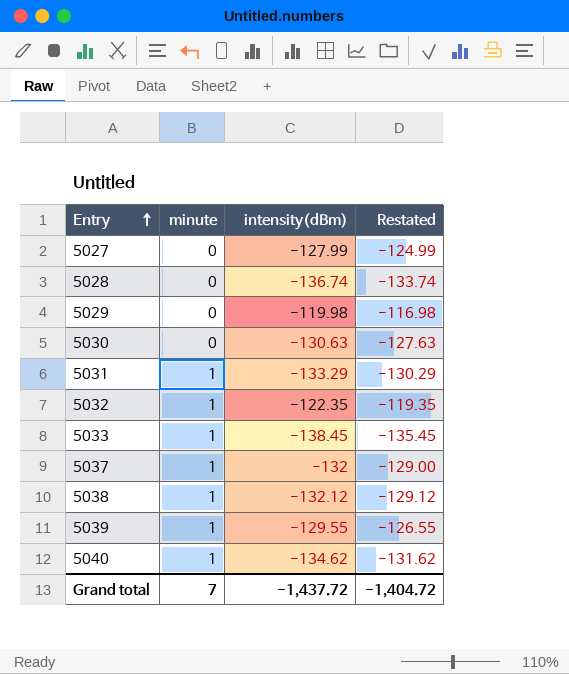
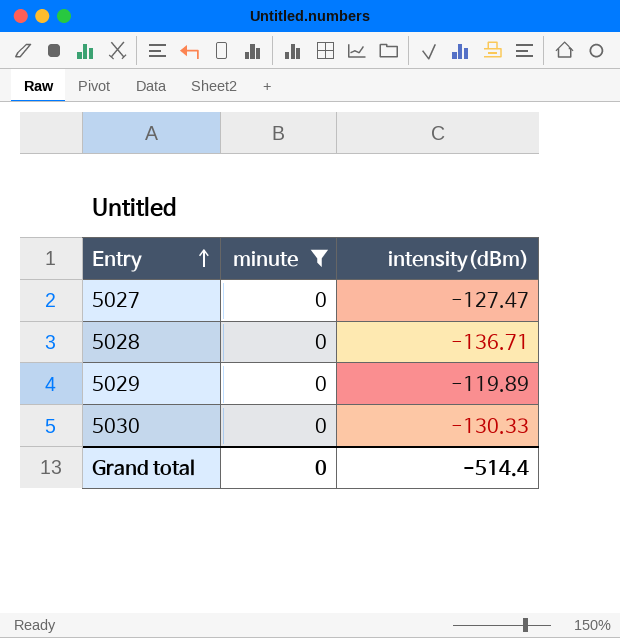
filter: none -> minute = 0
column Restated | formula: [intensity(dBm)] + 3 -> none
5027 | intensity(dBm): -127.99 -> -127.47
5028 | intensity(dBm): -136.74 -> -136.71
5029 | intensity(dBm): -119.98 -> -119.89
5030 | intensity(dBm): -130.63 -> -130.33
Grand total | minute: 7 -> 0
Grand total | intensity(dBm): -1,437.72 -> -514.4

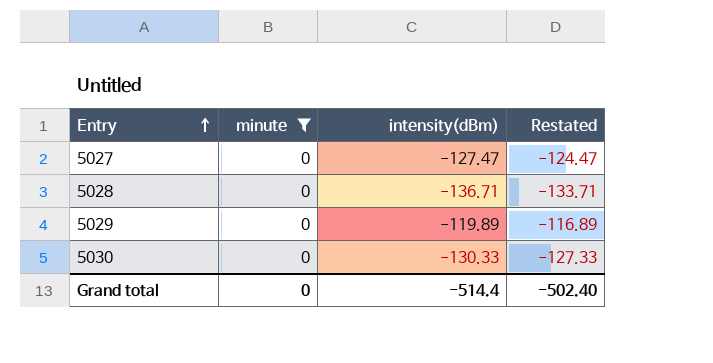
column Restated | formula: none -> [intensity(dBm)] + 3

